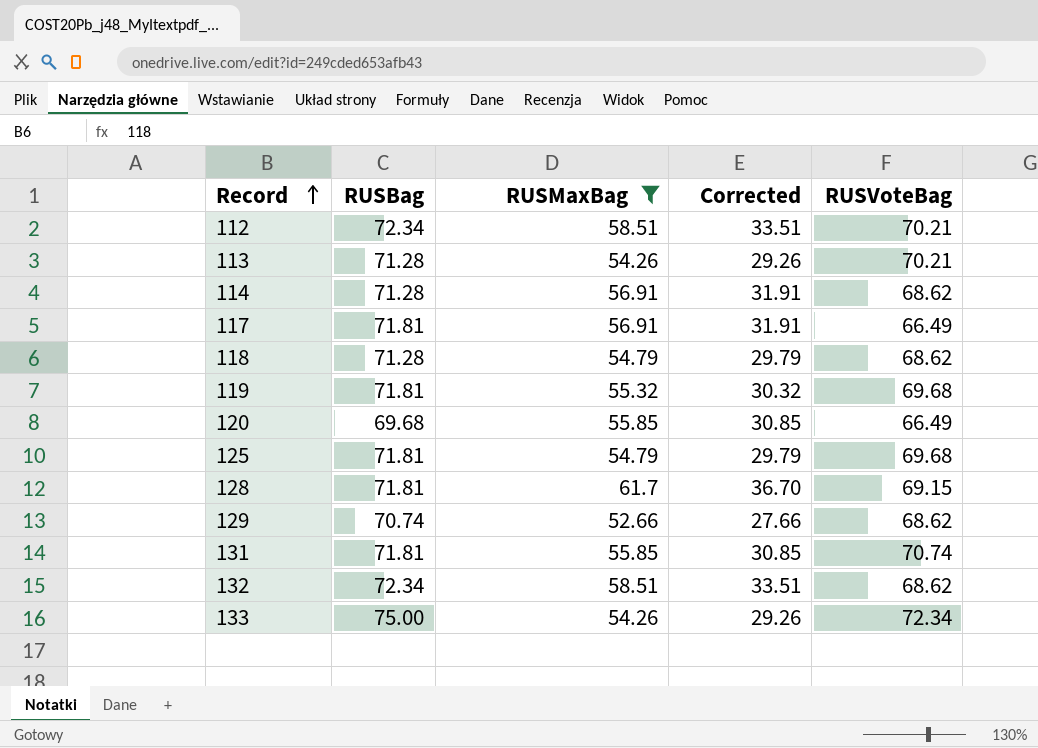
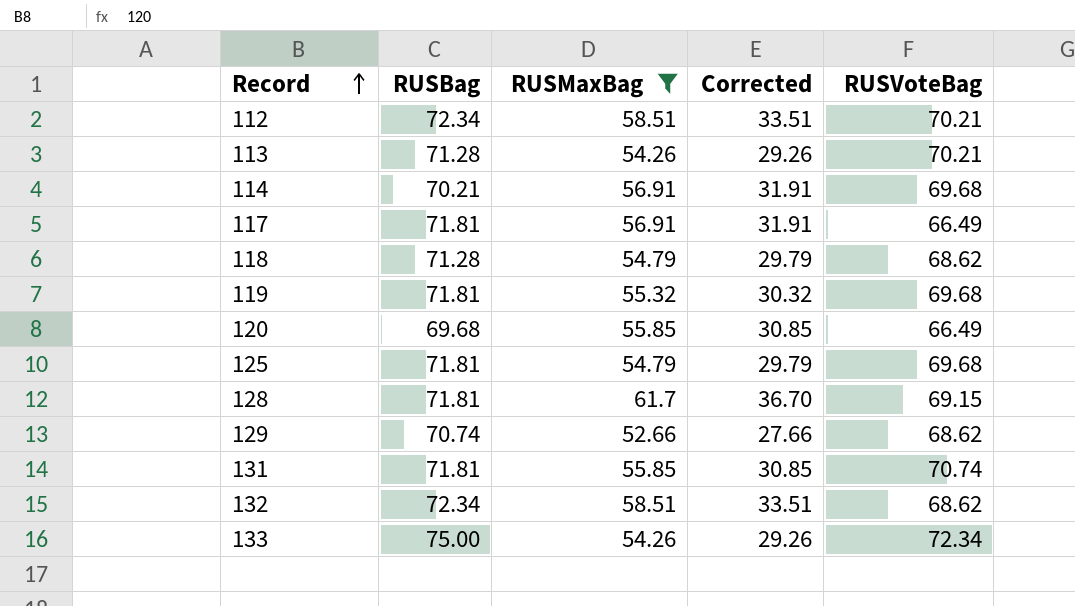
114 | RUSBag: 71.28 -> 70.21
114 | RUSVoteBag: 68.62 -> 69.68

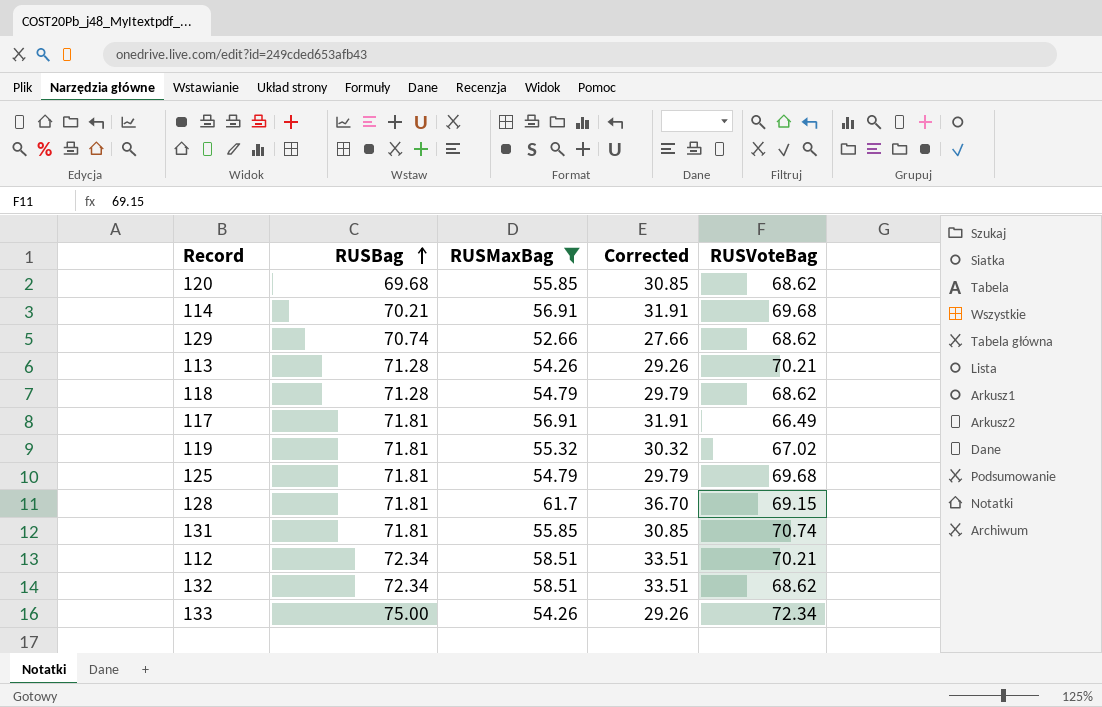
row order: Record ascending -> RUSBag ascending
120 | RUSVoteBag: 66.49 -> 68.62
119 | RUSVoteBag: 69.68 -> 67.02

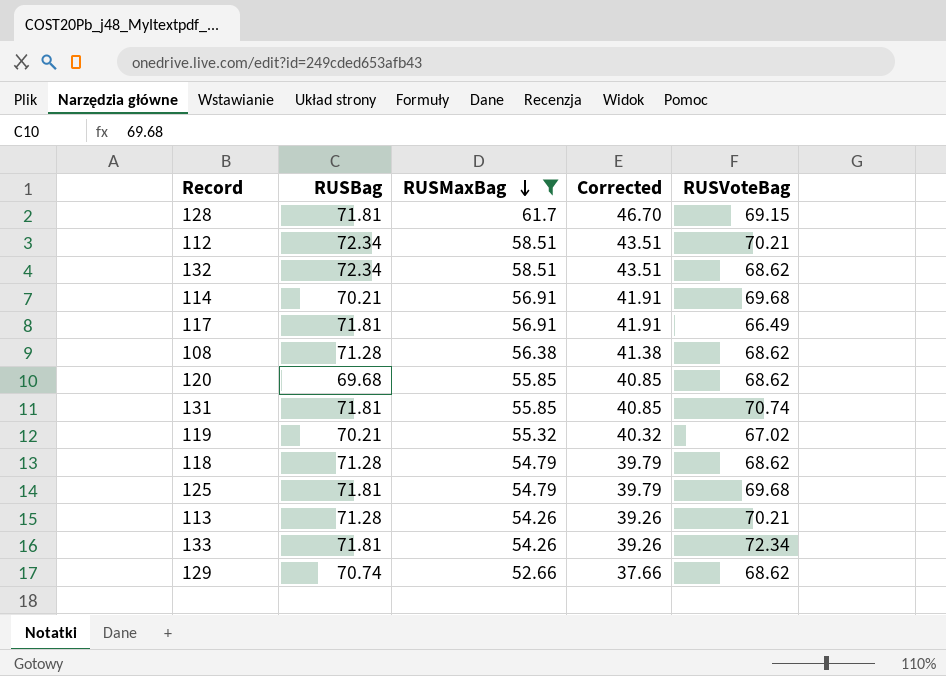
row order: RUSBag ascending -> RUSMaxBag descending
column Corrected | formula: [RUSMaxBag] - 25 -> [RUSMaxBag] - 15
row 108: none -> 71.28 | 56.38 | 41.38 | 68.62
119 | RUSBag: 71.81 -> 70.21
133 | RUSBag: 75.00 -> 71.81

